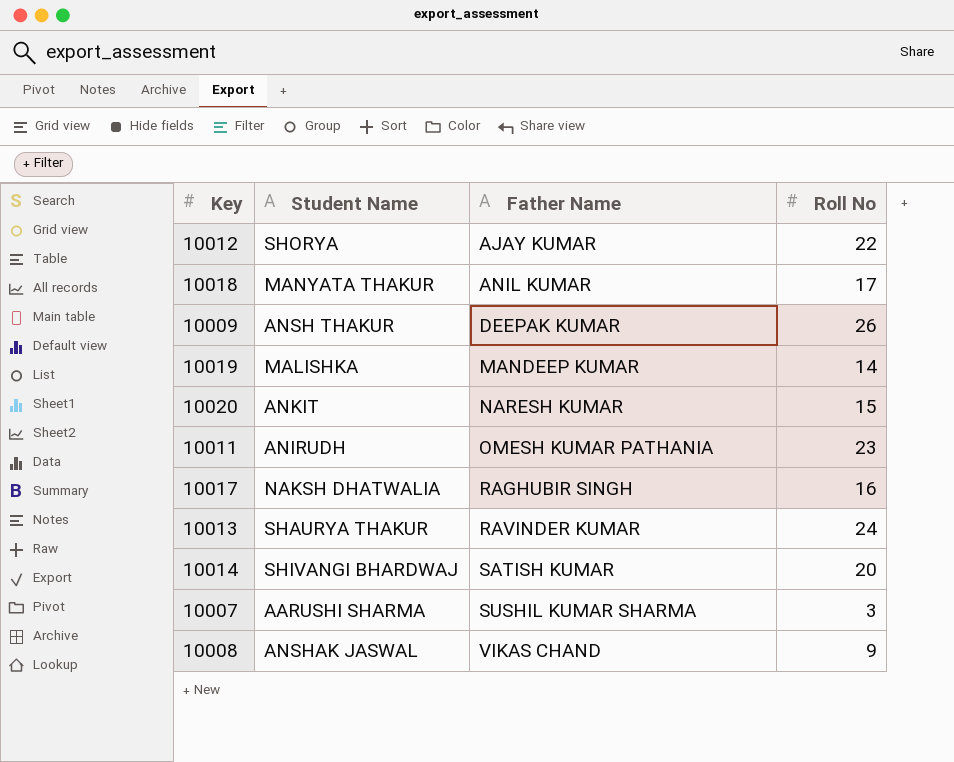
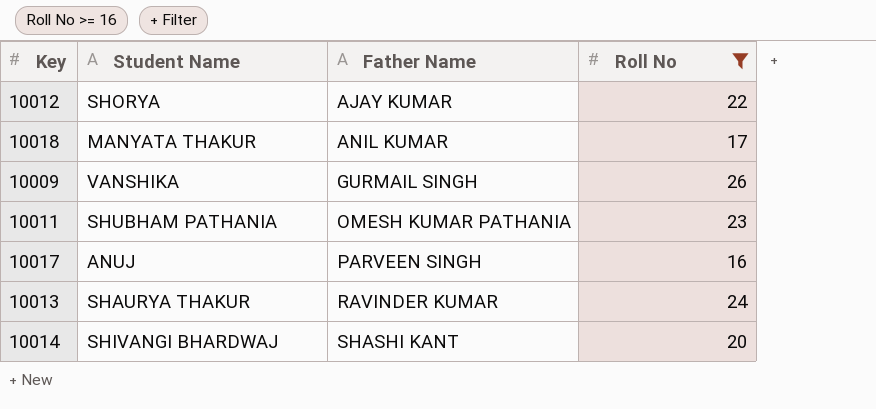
filter: none -> Roll No >= 16
10009 | Student Name: ANSH THAKUR -> VANSHIKA
10009 | Father Name: DEEPAK KUMAR -> GURMAIL SINGH
10011 | Student Name: ANIRUDH -> SHUBHAM PATHANIA
10017 | Student Name: NAKSH DHATWALIA -> ANUJ
10017 | Father Name: RAGHUBIR SINGH -> PARVEEN SINGH
10014 | Father Name: SATISH KUMAR -> SHASHI KANT

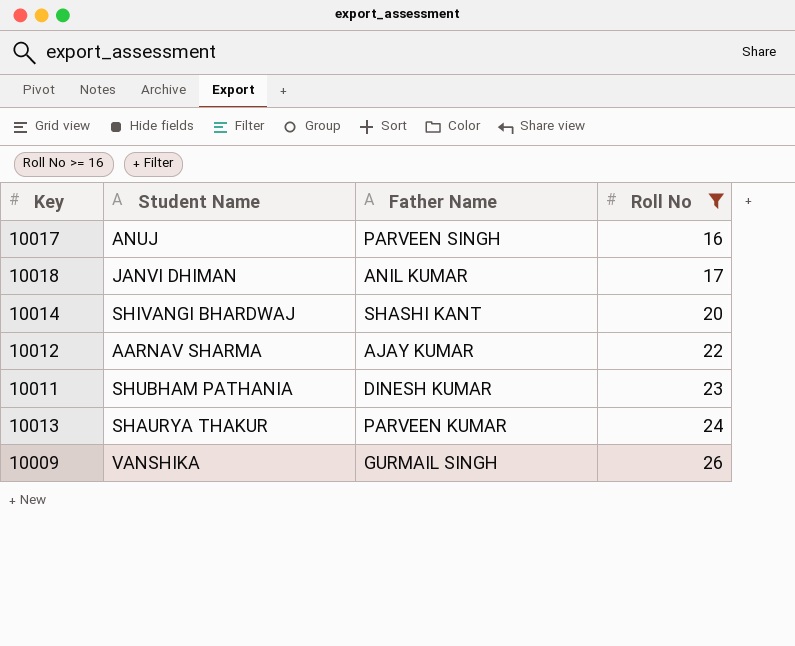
row order: Father Name ascending -> Roll No ascending
10018 | Student Name: MANYATA THAKUR -> JANVI DHIMAN
10012 | Student Name: SHORYA -> AARNAV SHARMA
10011 | Father Name: OMESH KUMAR PATHANIA -> DINESH KUMAR
10013 | Father Name: RAVINDER KUMAR -> PARVEEN KUMAR

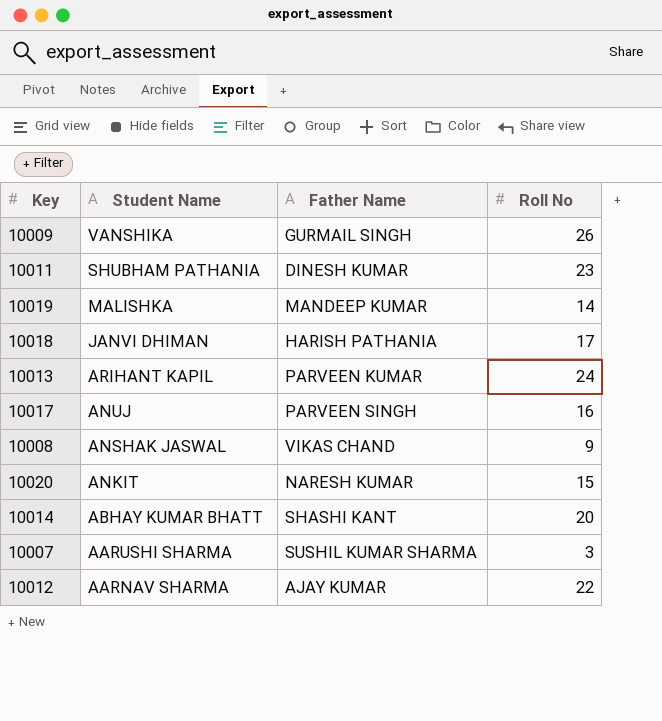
filter: Roll No >= 16 -> none
row order: Roll No ascending -> Student Name descending
10018 | Father Name: ANIL KUMAR -> HARISH PATHANIA
10013 | Student Name: SHAURYA THAKUR -> ARIHANT KAPIL
10014 | Student Name: SHIVANGI BHARDWAJ -> ABHAY KUMAR BHATT

